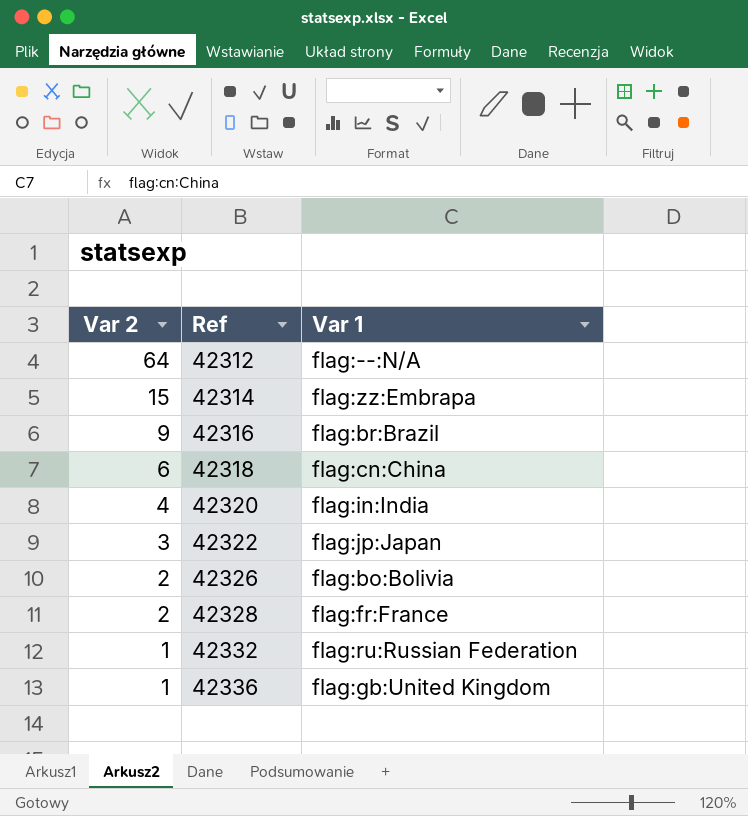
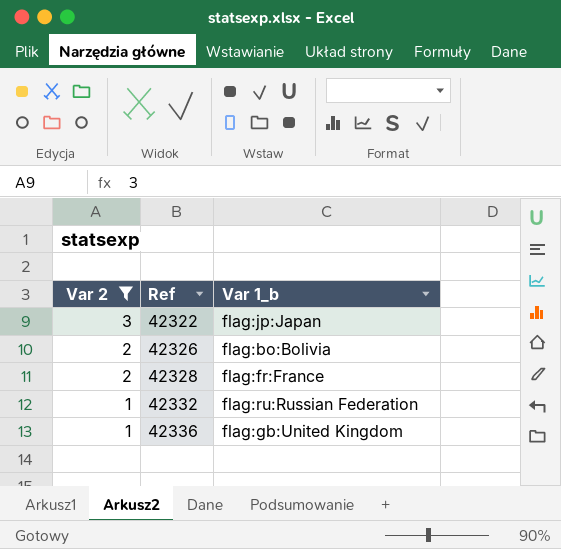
filter: none -> Var 2 <= 3
column name: Var 1 -> Var 1_b

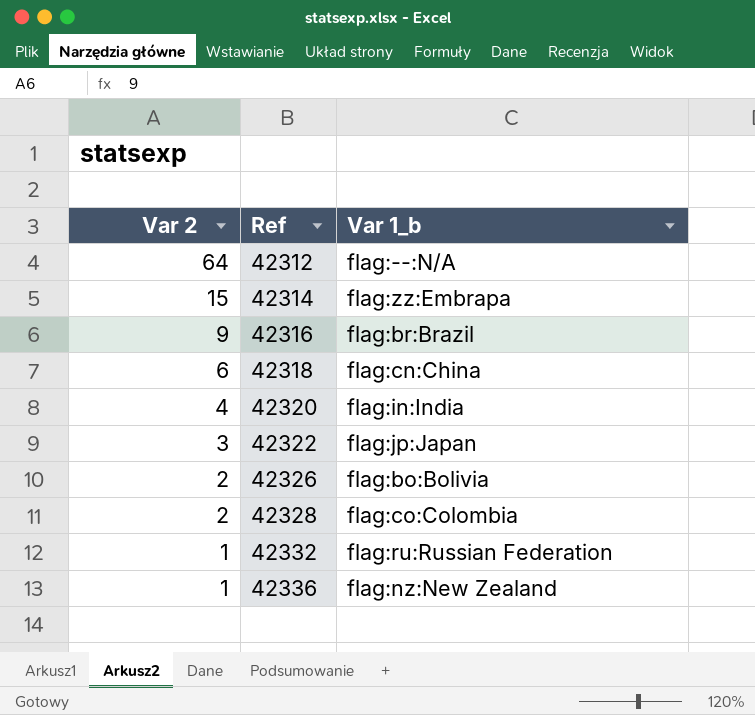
filter: Var 2 <= 3 -> none
42328 | Var 1_b: flag:fr:France -> flag:co:Colombia
42336 | Var 1_b: flag:gb:United Kingdom -> flag:nz:New Zealand

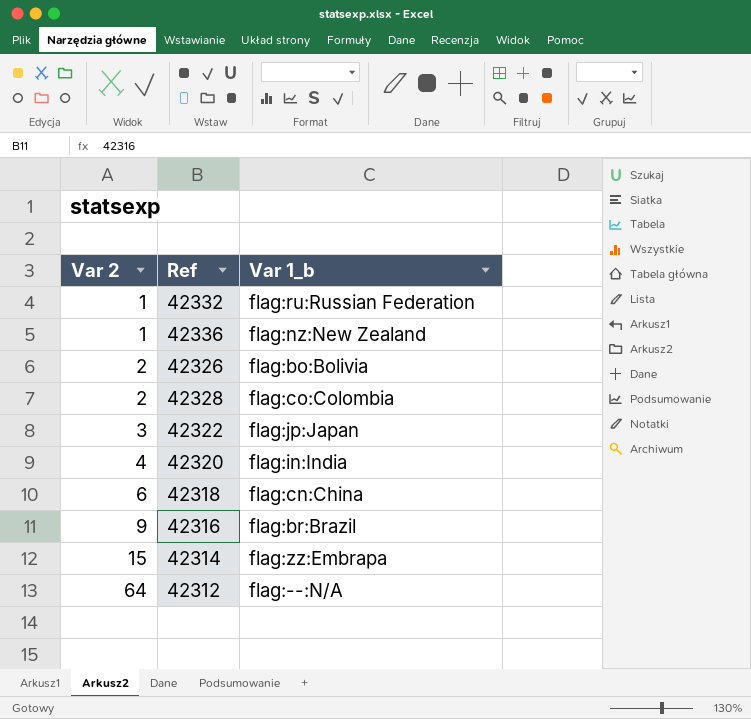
row order: Var 2 descending -> Var 2 ascending

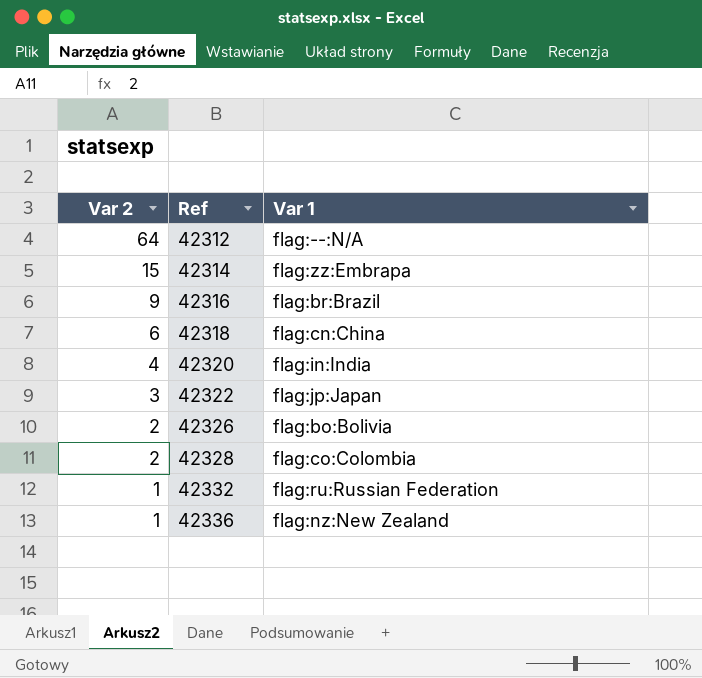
row order: Var 2 ascending -> Var 2 descending
column name: Var 1_b -> Var 1

